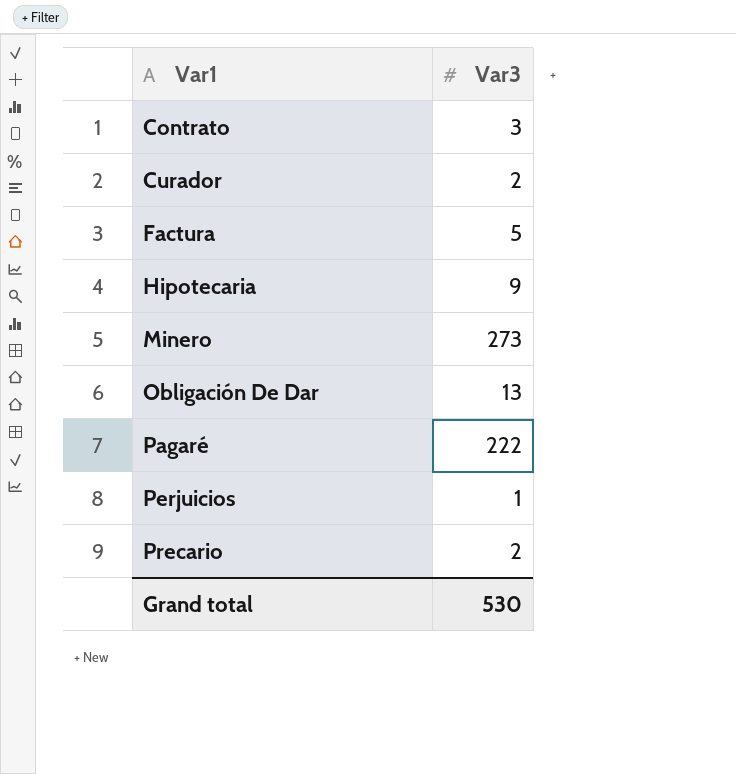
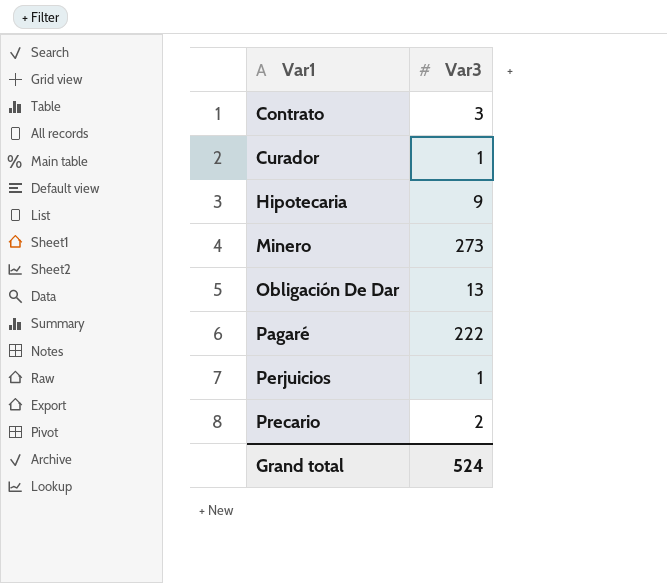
row Factura: 5 -> none
Curador | Var3: 2 -> 1
Grand total | Var3: 530 -> 524

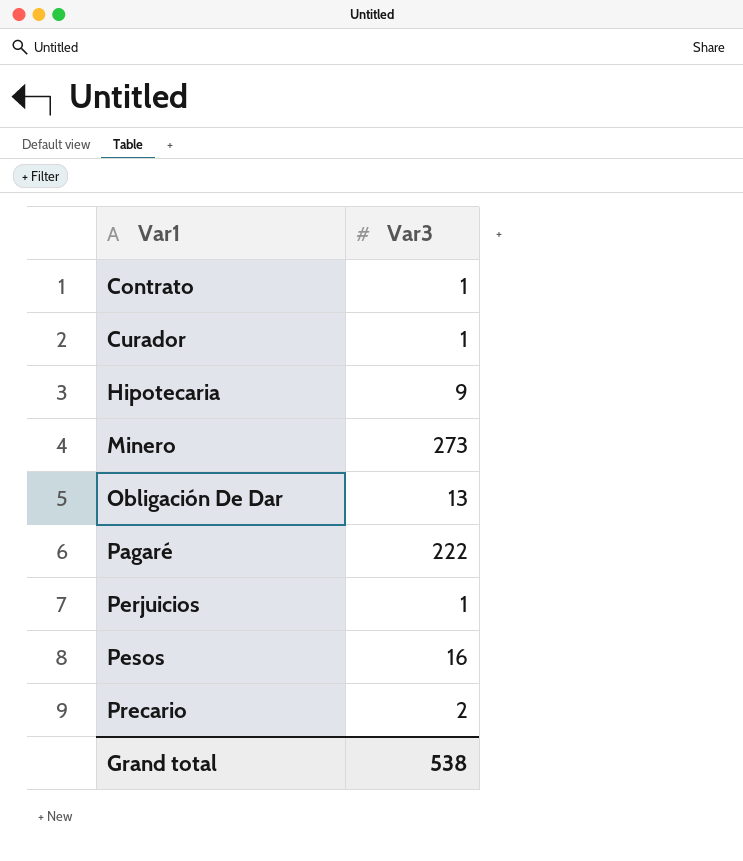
Contrato | Var3: 3 -> 1
row Pesos: none -> 16
Grand total | Var3: 524 -> 538

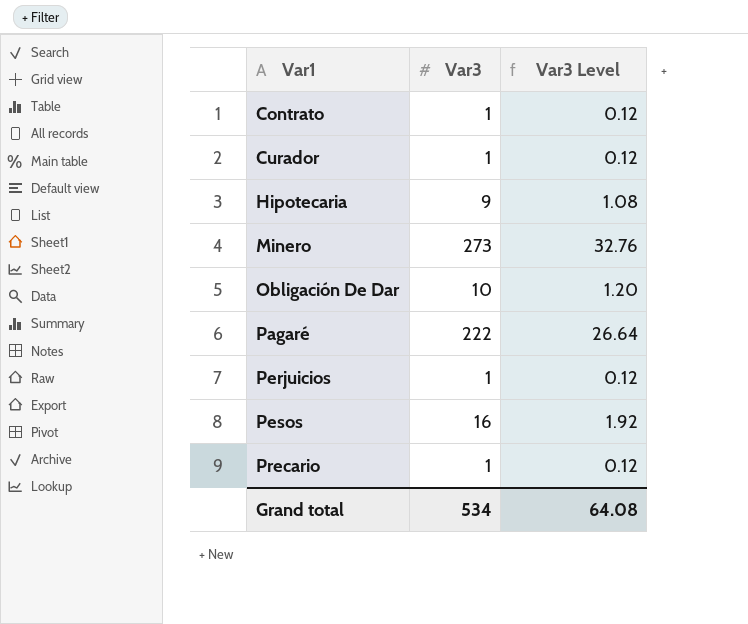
column Var3 Level | formula: none -> [Var3] * 0.12
Obligación De Dar | Var3: 13 -> 10
Precario | Var3: 2 -> 1
Grand total | Var3: 538 -> 534

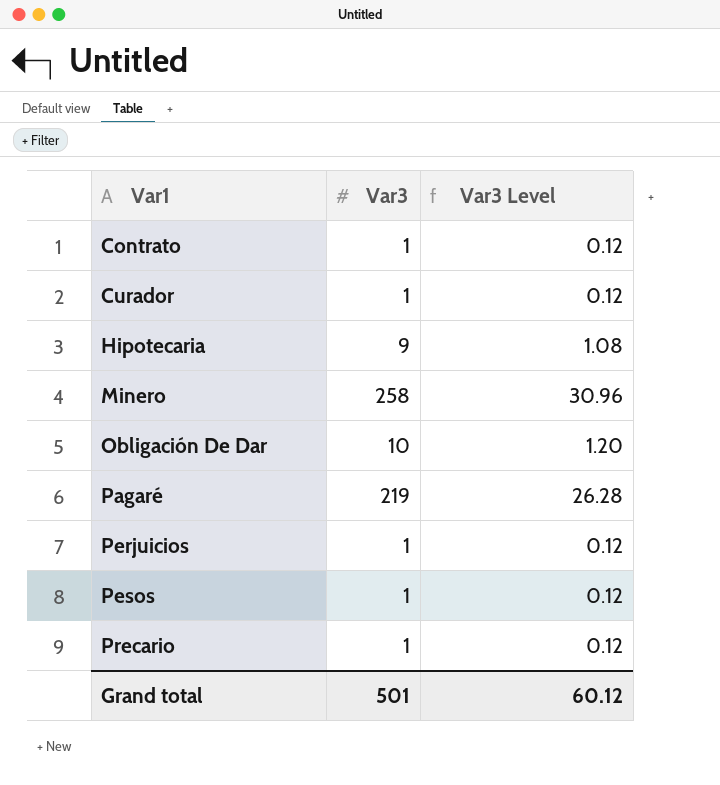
Minero | Var3: 273 -> 258
Minero | Var3 Level: 32.76 -> 30.96
Pagaré | Var3: 222 -> 219
Pagaré | Var3 Level: 26.64 -> 26.28
Pesos | Var3: 16 -> 1
Pesos | Var3 Level: 1.92 -> 0.12
Grand total | Var3: 534 -> 501
Grand total | Var3 Level: 64.08 -> 60.12

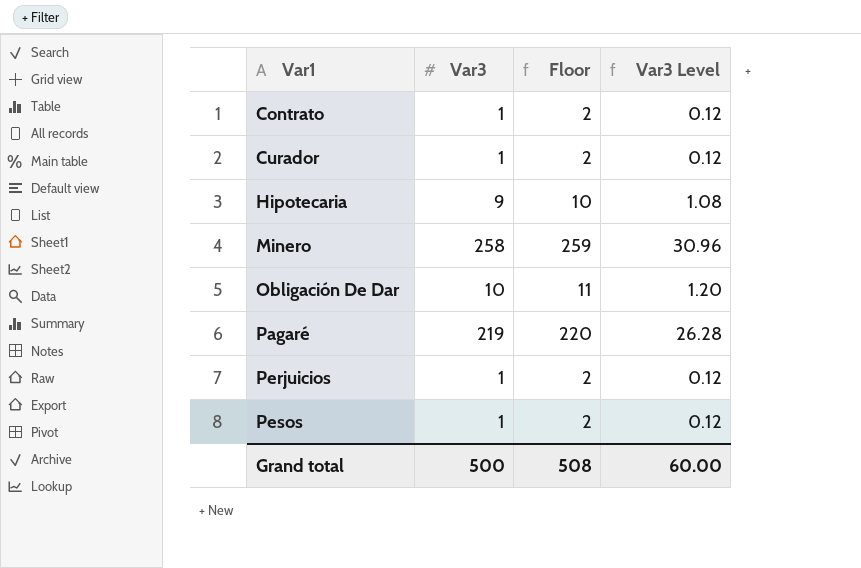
column Floor | formula: none -> [Var3] + 1
row Precario: 1 | 0.12 -> none
Grand total | Var3: 501 -> 500
Grand total | Var3 Level: 60.12 -> 60.00

